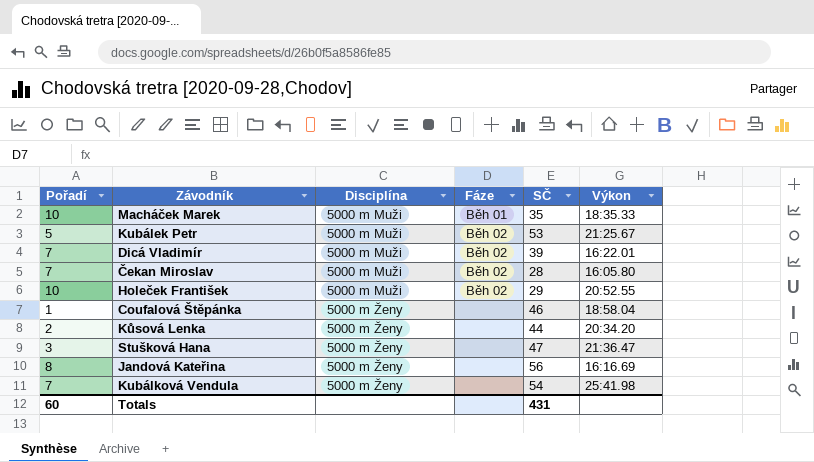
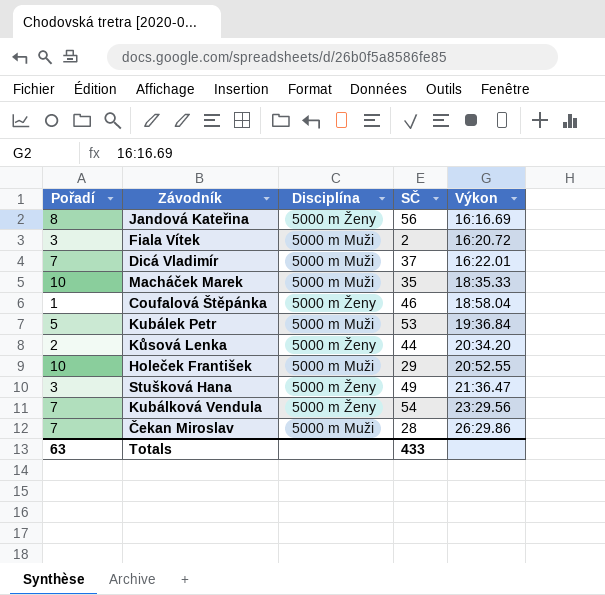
row order: Disciplína ascending -> Výkon ascending
column Fáze | position: 4 -> none
row Fiala Vítek: none -> 3 | 5000 m Muži | 2 | 16:20.72
Dicá Vladimír | SČ: 39 -> 37
Kubálek Petr | Výkon: 21:25.67 -> 19:36.84
Stušková Hana | SČ: 47 -> 49
Kubálková Vendula | Výkon: 25:41.98 -> 23:29.56
Čekan Miroslav | Výkon: 16:05.80 -> 26:29.86
Totals | Pořadí: 60 -> 63
Totals | SČ: 431 -> 433

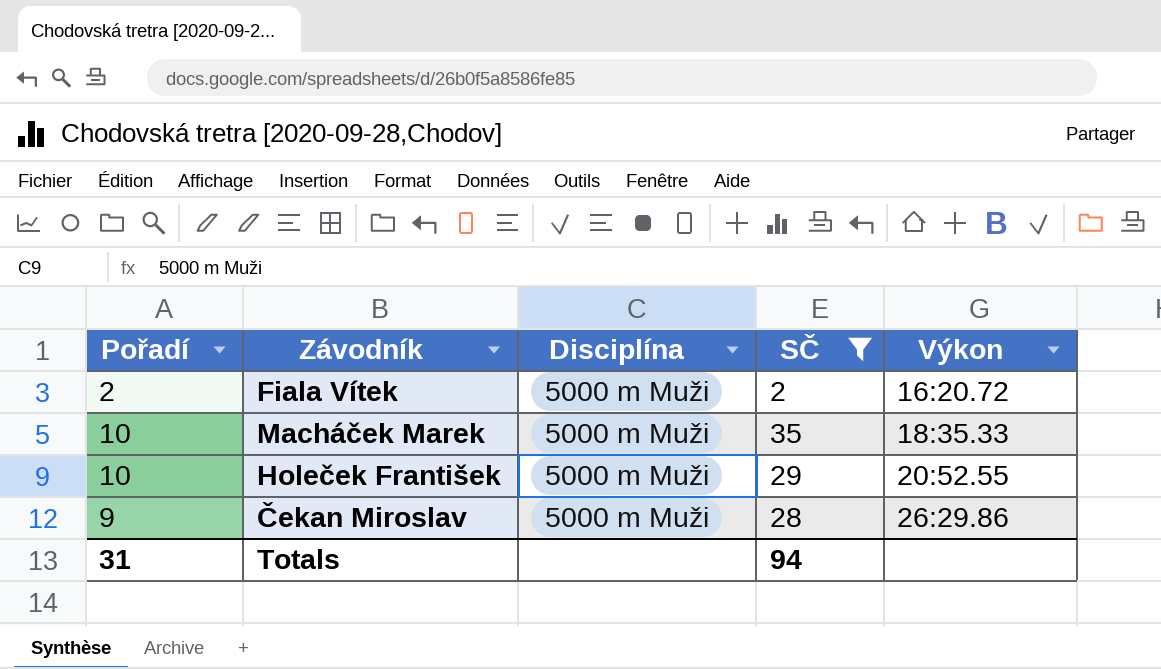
filter: none -> SČ <= 35
Fiala Vítek | Pořadí: 3 -> 2
Čekan Miroslav | Pořadí: 7 -> 9
Totals | Pořadí: 63 -> 31
Totals | SČ: 433 -> 94

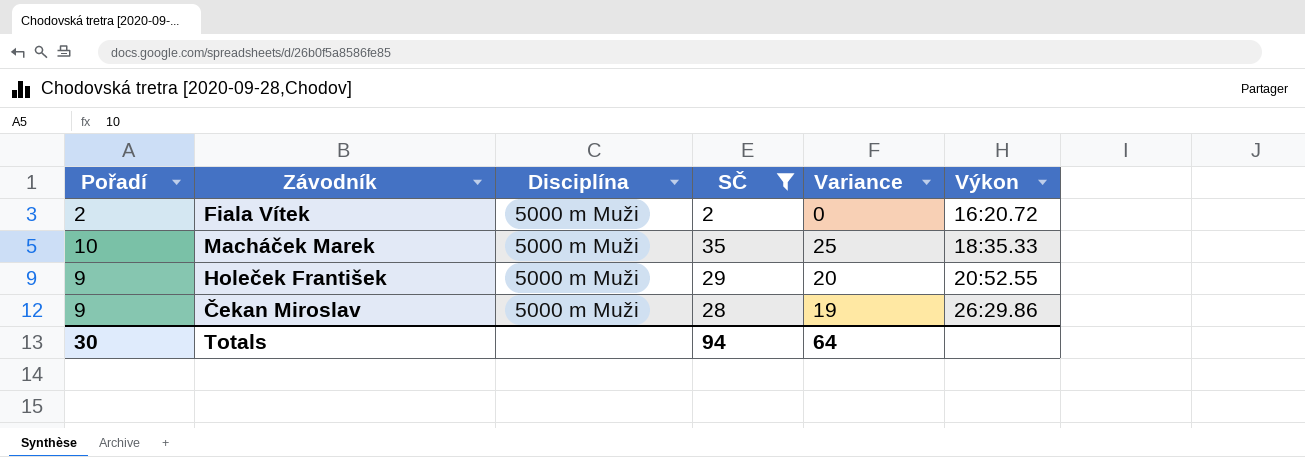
column Variance | formula: none -> [SČ] - [Pořadí]
Holeček František | Pořadí: 10 -> 9
Totals | Pořadí: 31 -> 30

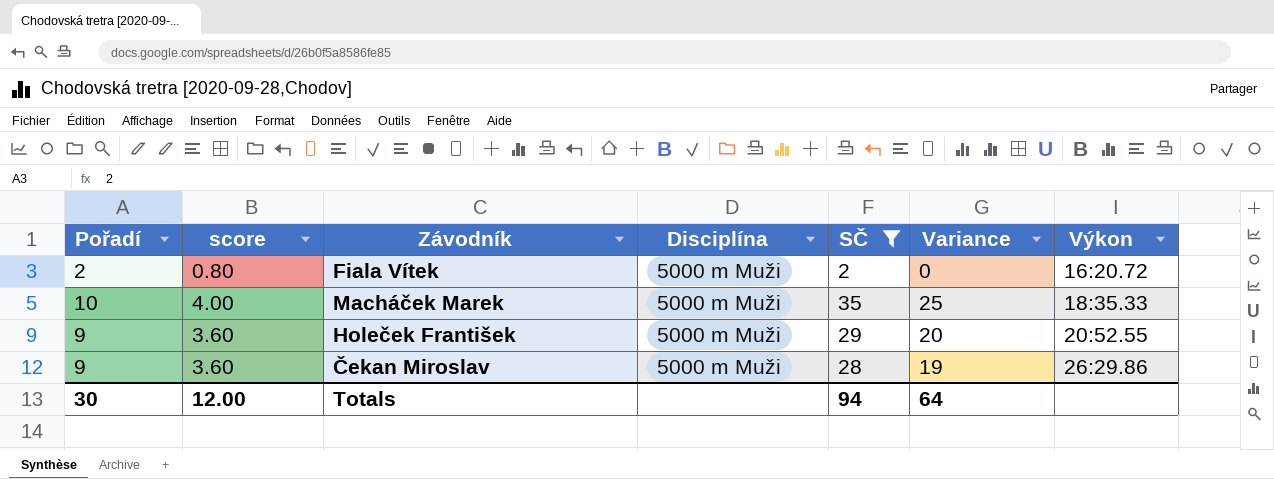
column score | formula: none -> [Pořadí] * 0.4

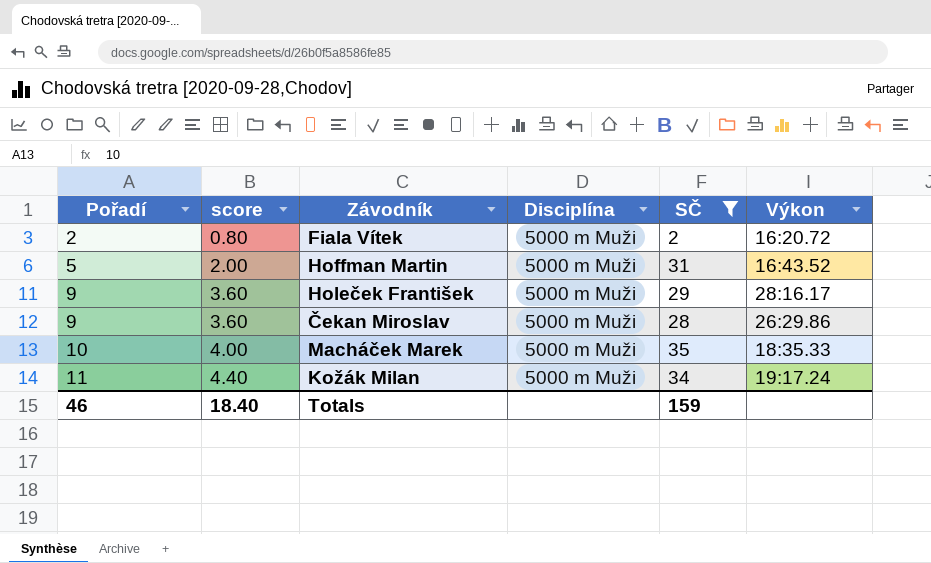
row order: Výkon ascending -> Pořadí ascending
column Variance | formula: [SČ] - [Pořadí] -> none
row Hoffman Martin: none -> 5 | 2.00 | 5000 m Muži | 31 | 16:43.52
Holeček František | Výkon: 20:52.55 -> 28:16.17
row Kožák Milan: none -> 11 | 4.40 | 5000 m Muži | 34 | 19:17.24
Totals | Pořadí: 30 -> 46
Totals | score: 12.00 -> 18.40
Totals | SČ: 94 -> 159

